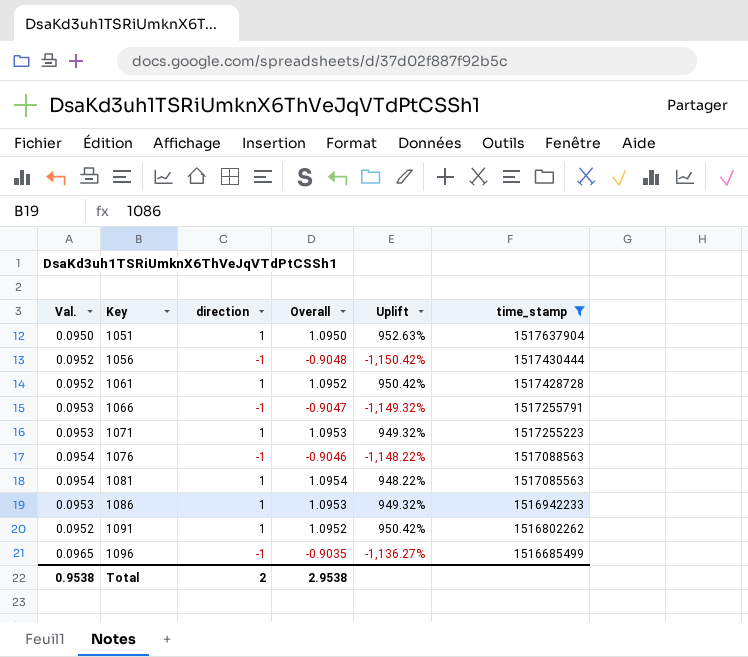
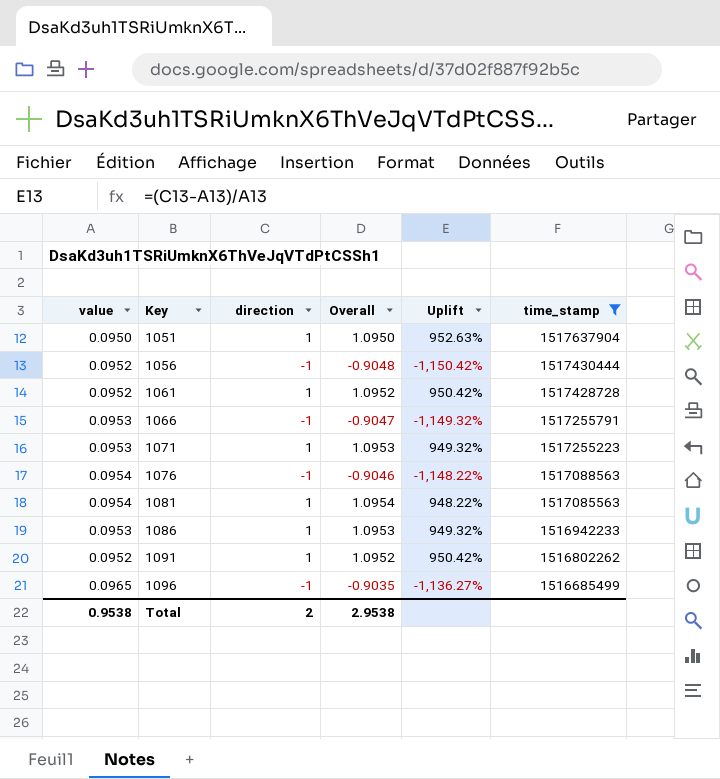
column name: Val. -> value

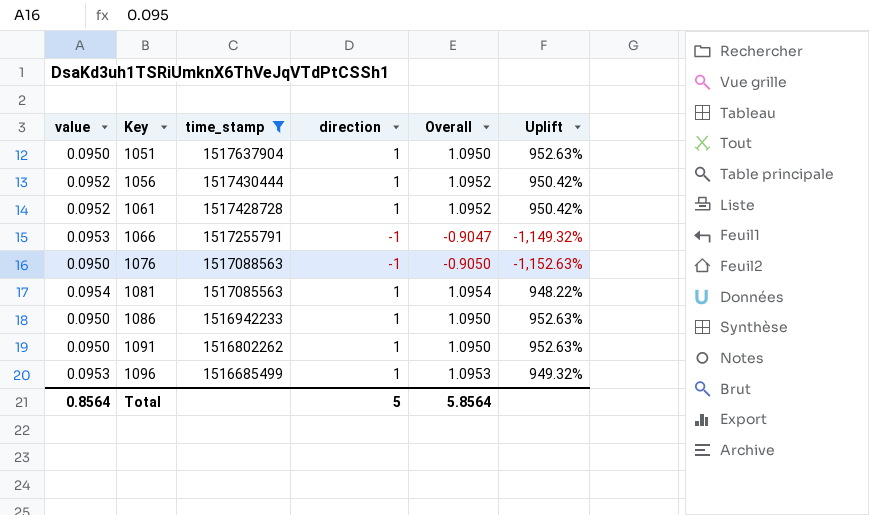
column time_stamp | position: 6 -> 3
row 1071: 0.0953 | 1 | 1.0953 | 949.32% | 1517255223 -> none
1056 | direction: -1 -> 1
1056 | Overall: -0.9048 -> 1.0952
1056 | Uplift: -1,150.42% -> 950.42%
1076 | value: 0.0954 -> 0.0950
1076 | Overall: -0.9046 -> -0.9050
1076 | Uplift: -1,148.22% -> -1,152.63%
1086 | value: 0.0953 -> 0.0950
1086 | Overall: 1.0953 -> 1.0950
1086 | Uplift: 949.32% -> 952.63%
1091 | value: 0.0952 -> 0.0950
1091 | Overall: 1.0952 -> 1.0950
1091 | Uplift: 950.42% -> 952.63%
1096 | value: 0.0965 -> 0.0953
1096 | direction: -1 -> 1
1096 | Overall: -0.9035 -> 1.0953
1096 | Uplift: -1,136.27% -> 949.32%
Total | value: 0.9538 -> 0.8564
Total | direction: 2 -> 5
Total | Overall: 2.9538 -> 5.8564

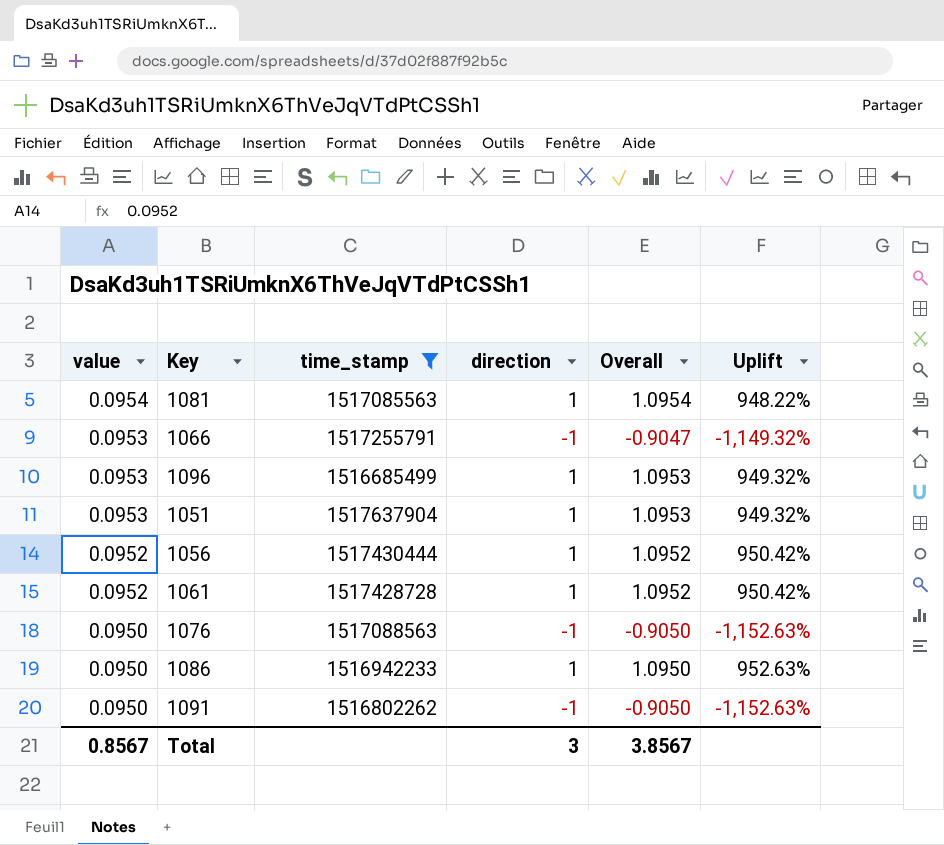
row order: Key ascending -> value descending
1051 | value: 0.0950 -> 0.0953
1051 | Overall: 1.0950 -> 1.0953
1051 | Uplift: 952.63% -> 949.32%
1091 | direction: 1 -> -1
1091 | Overall: 1.0950 -> -0.9050
1091 | Uplift: 952.63% -> -1,152.63%
Total | value: 0.8564 -> 0.8567
Total | direction: 5 -> 3
Total | Overall: 5.8564 -> 3.8567

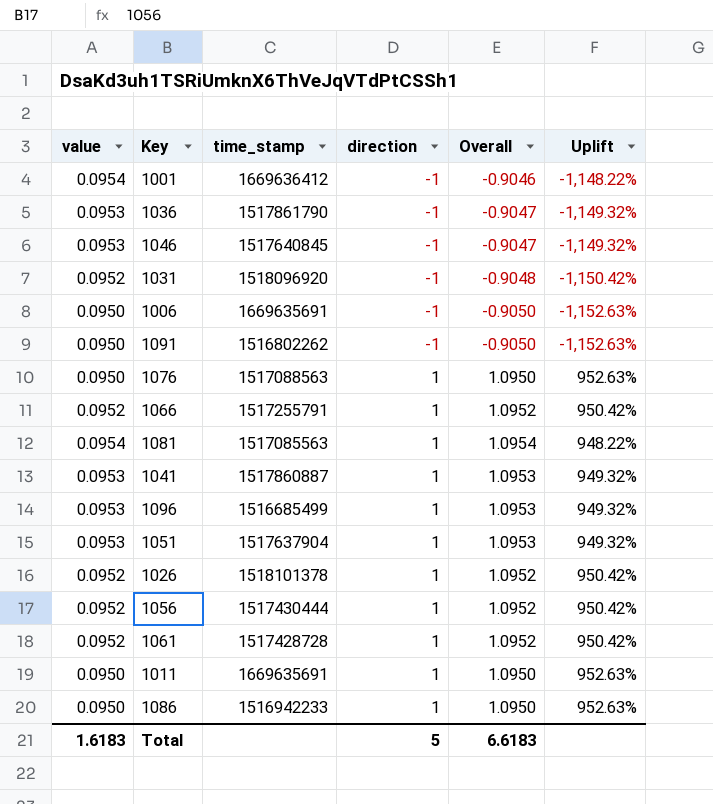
filter: time_stamp <= 1517637904 -> none
row order: value descending -> direction ascending
1076 | direction: -1 -> 1
1076 | Overall: -0.9050 -> 1.0950
1076 | Uplift: -1,152.63% -> 952.63%
1066 | value: 0.0953 -> 0.0952
1066 | direction: -1 -> 1
1066 | Overall: -0.9047 -> 1.0952
1066 | Uplift: -1,149.32% -> 950.42%
Total | value: 0.8567 -> 1.6183
Total | direction: 3 -> 5
Total | Overall: 3.8567 -> 6.6183

